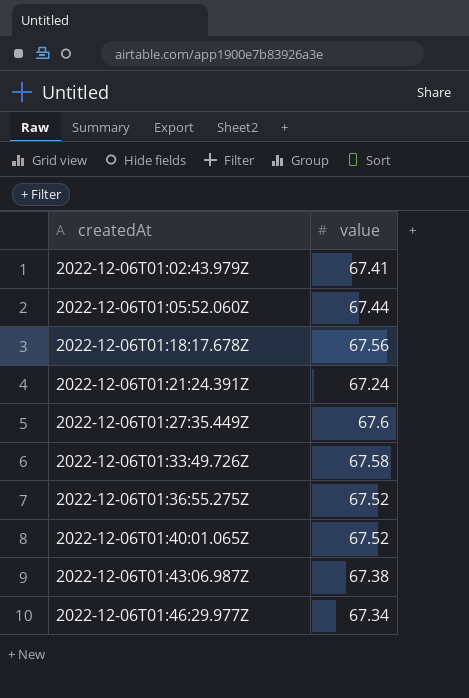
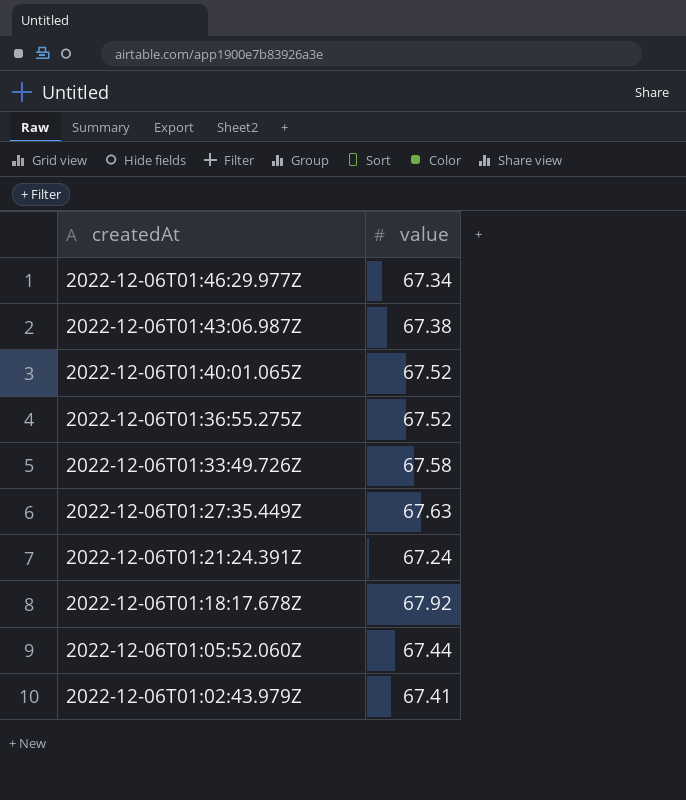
row order: createdAt ascending -> createdAt descending
2022-12-06T01:27:35.449Z | value: 67.6 -> 67.63
2022-12-06T01:18:17.678Z | value: 67.56 -> 67.92

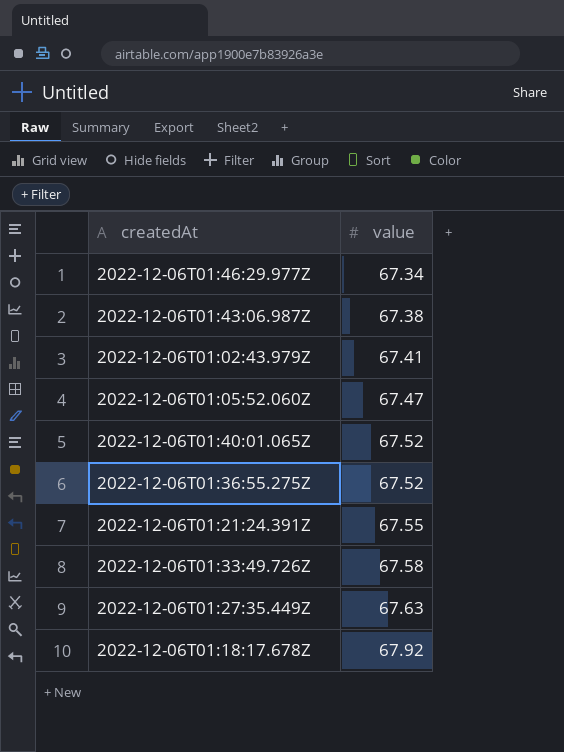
row order: createdAt descending -> value ascending
2022-12-06T01:05:52.060Z | value: 67.44 -> 67.47
2022-12-06T01:21:24.391Z | value: 67.24 -> 67.55

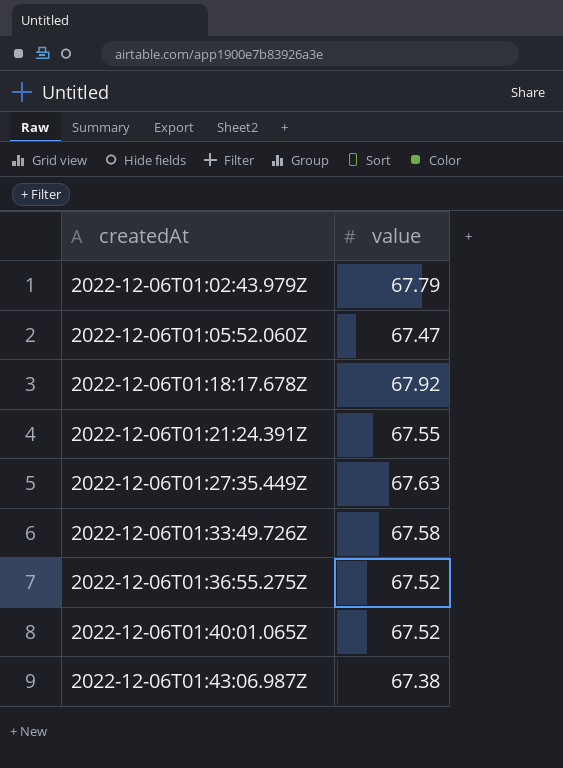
row order: value ascending -> createdAt ascending
row 2022-12-06T01:46:29.977Z: 67.34 -> none
2022-12-06T01:02:43.979Z | value: 67.41 -> 67.79

